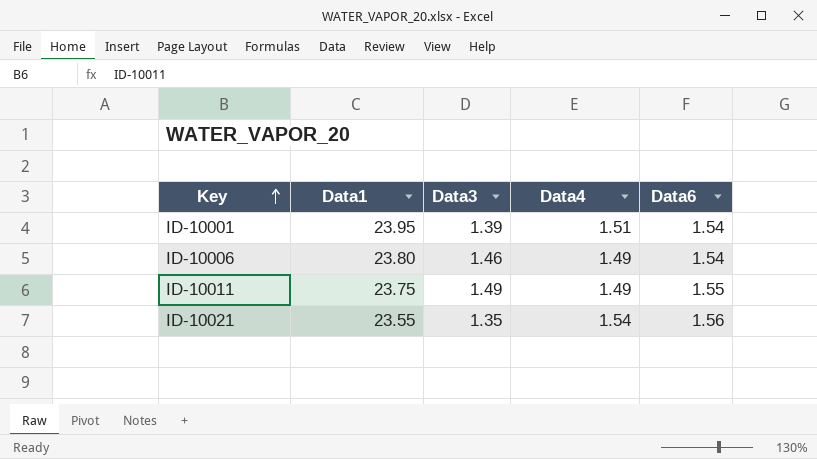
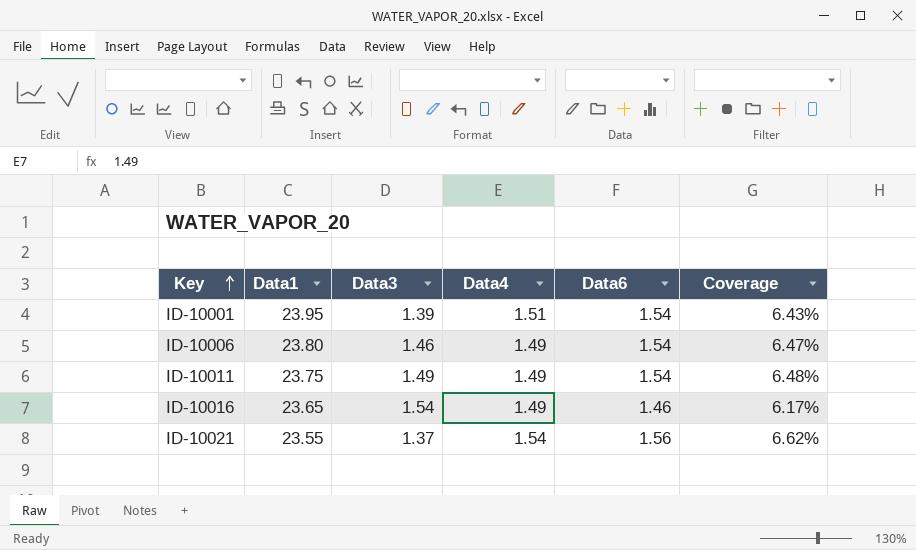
column Coverage | formula: none -> [Data6] / [Data1]
ID-10011 | Data6: 1.55 -> 1.54
row ID-10016: none -> 23.65 | 1.54 | 1.49 | 1.46 | 6.17%
ID-10021 | Data3: 1.35 -> 1.37

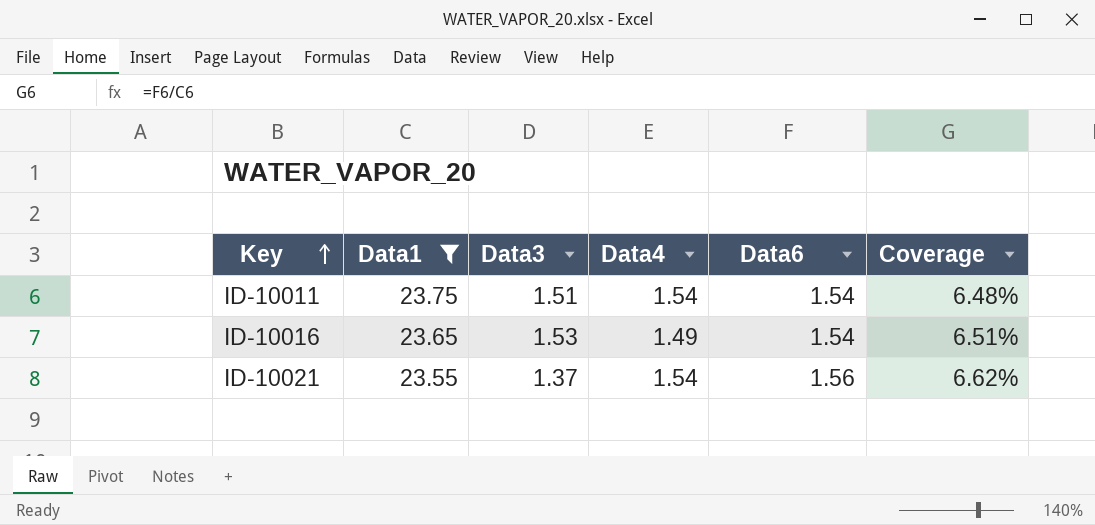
filter: none -> Data1 <= 23.75
ID-10011 | Data3: 1.49 -> 1.51
ID-10011 | Data4: 1.49 -> 1.54
ID-10016 | Data3: 1.54 -> 1.53
ID-10016 | Data6: 1.46 -> 1.54
ID-10016 | Coverage: 6.17% -> 6.51%

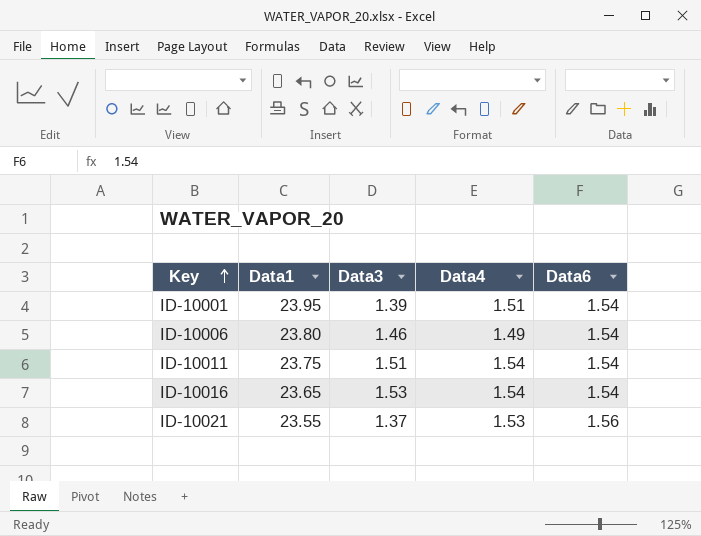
filter: Data1 <= 23.75 -> none
column Coverage | formula: [Data6] / [Data1] -> none
ID-10016 | Data4: 1.49 -> 1.54
ID-10021 | Data4: 1.54 -> 1.53

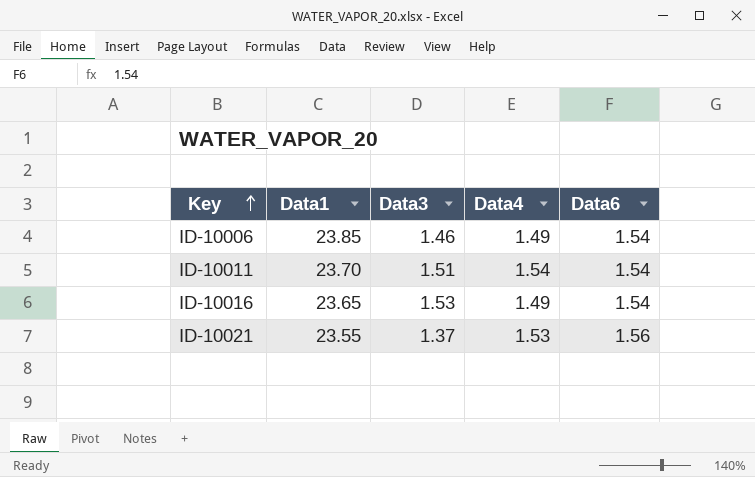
row ID-10001: 23.95 | 1.39 | 1.51 | 1.54 -> none
ID-10006 | Data1: 23.80 -> 23.85
ID-10011 | Data1: 23.75 -> 23.70
ID-10016 | Data4: 1.54 -> 1.49

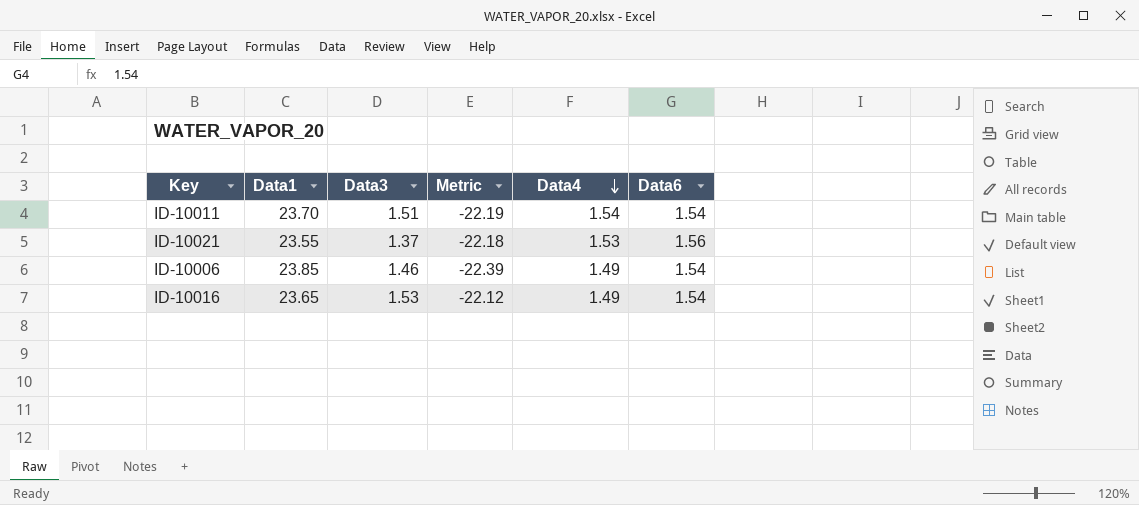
row order: Key ascending -> Data4 descending
column Metric | formula: none -> [Data3] - [Data1]

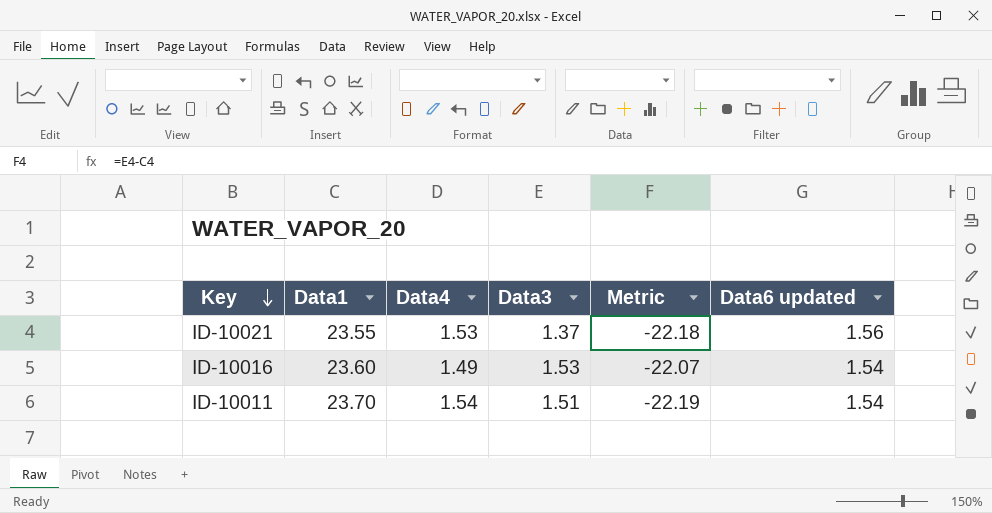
row order: Data4 descending -> Key descending
column Data4 | position: 5 -> 3
column name: Data6 -> Data6 updated
row ID-10006: 23.85 | 1.46 | -22.39 | 1.49 | 1.54 -> none
ID-10016 | Data1: 23.65 -> 23.60
ID-10016 | Metric: -22.12 -> -22.07

